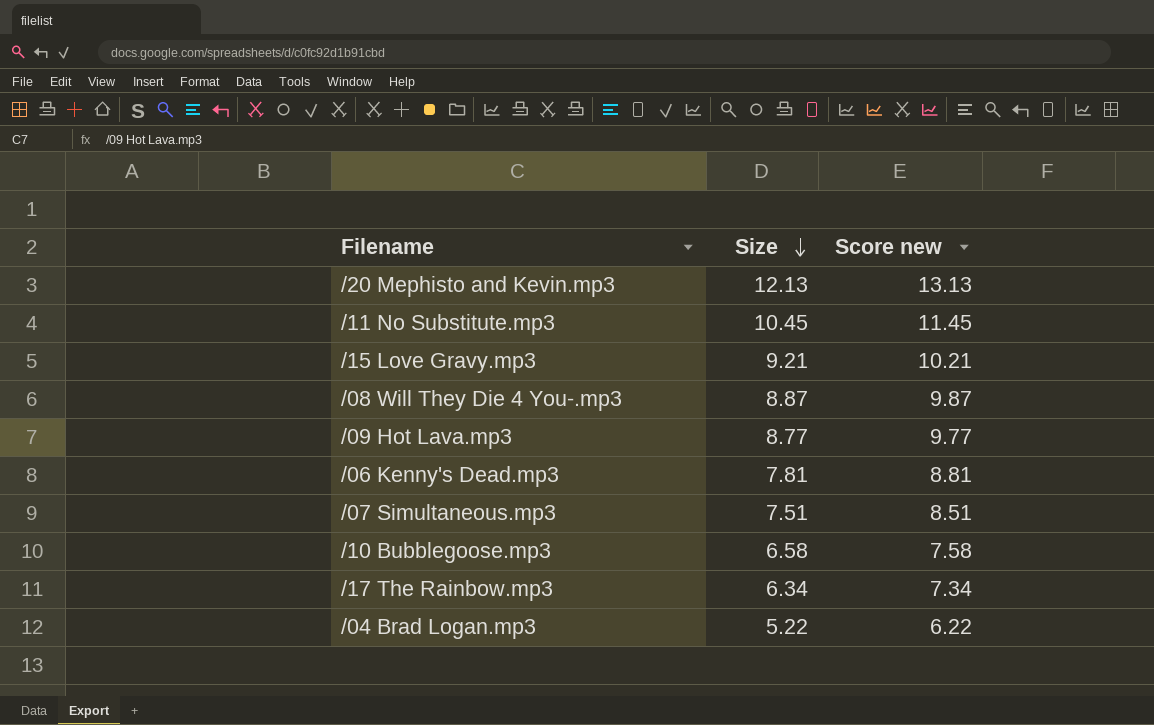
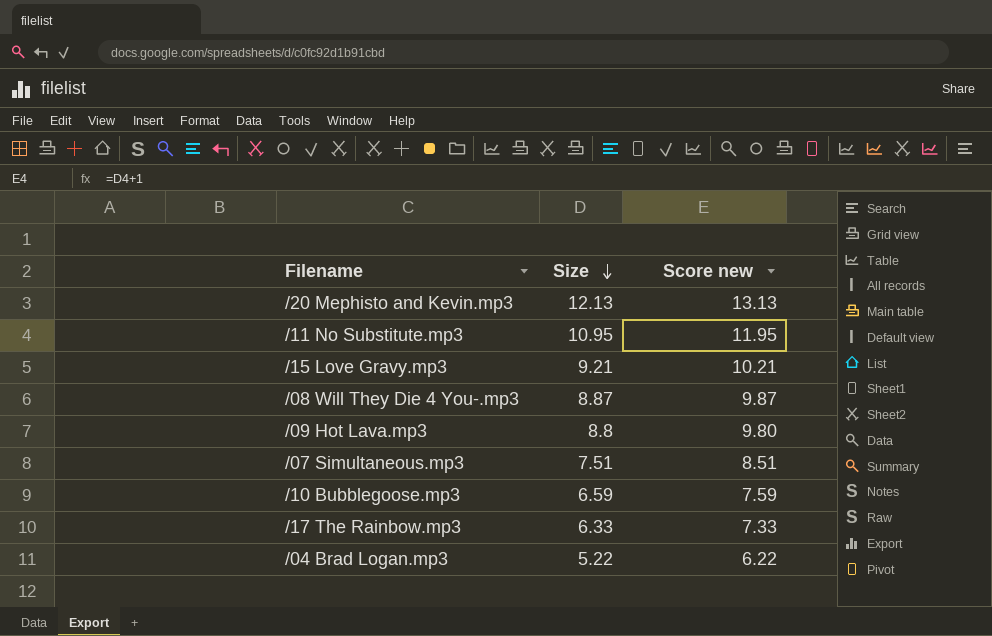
row /06 Kenny's Dead.mp3: 7.81 | 8.81 -> none
/11 No Substitute.mp3 | Size: 10.45 -> 10.95
/11 No Substitute.mp3 | Score new: 11.45 -> 11.95
/09 Hot Lava.mp3 | Size: 8.77 -> 8.8
/09 Hot Lava.mp3 | Score new: 9.77 -> 9.80
/10 Bubblegoose.mp3 | Size: 6.58 -> 6.59
/10 Bubblegoose.mp3 | Score new: 7.58 -> 7.59
/17 The Rainbow.mp3 | Size: 6.34 -> 6.33
/17 The Rainbow.mp3 | Score new: 7.34 -> 7.33

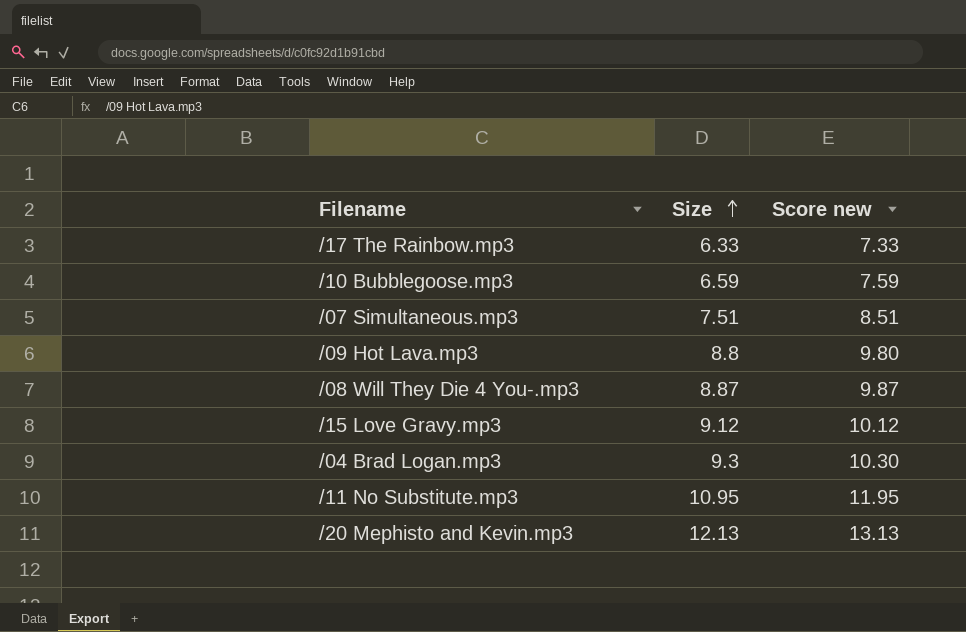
row order: Size descending -> Size ascending
/15 Love Gravy.mp3 | Size: 9.21 -> 9.12
/15 Love Gravy.mp3 | Score new: 10.21 -> 10.12
/04 Brad Logan.mp3 | Size: 5.22 -> 9.3
/04 Brad Logan.mp3 | Score new: 6.22 -> 10.30

